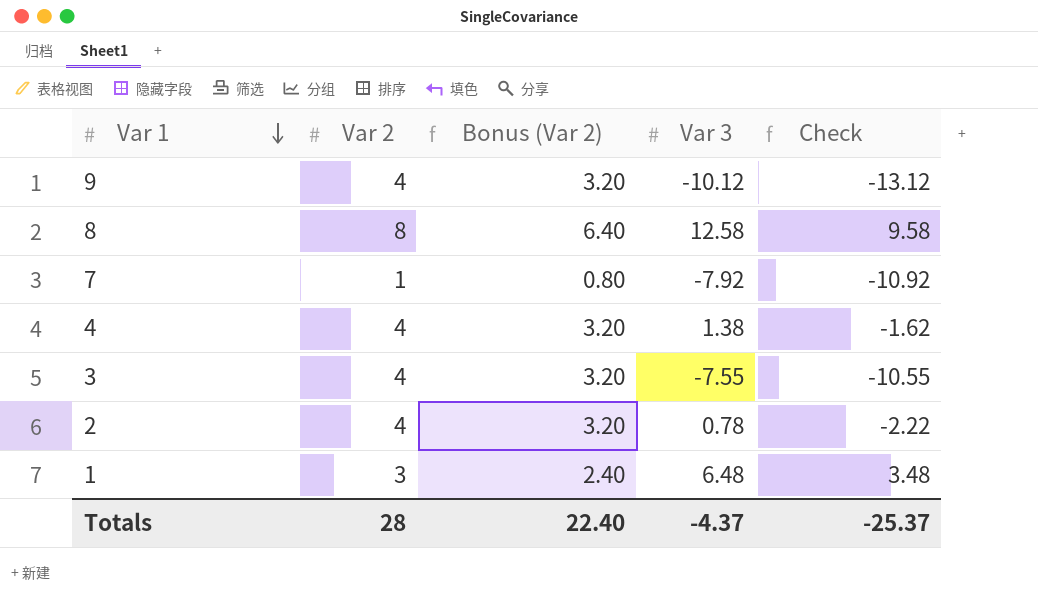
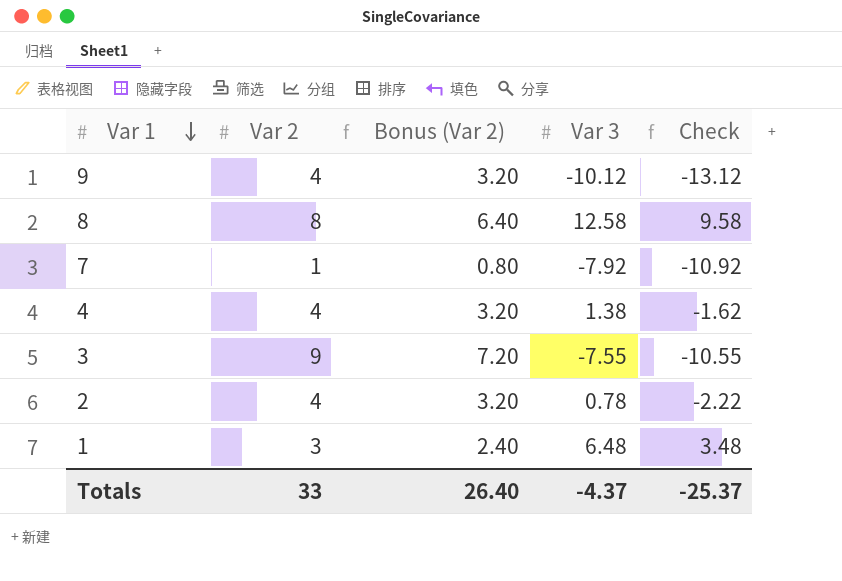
3 | Var 2: 4 -> 9
3 | Bonus (Var 2): 3.20 -> 7.20
Totals | Var 2: 28 -> 33
Totals | Bonus (Var 2): 22.40 -> 26.40

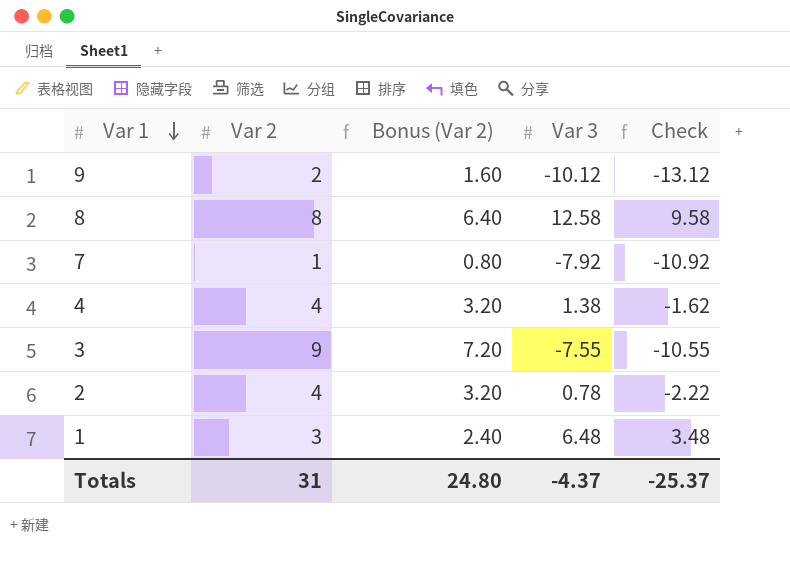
9 | Var 2: 4 -> 2
9 | Bonus (Var 2): 3.20 -> 1.60
Totals | Var 2: 33 -> 31
Totals | Bonus (Var 2): 26.40 -> 24.80

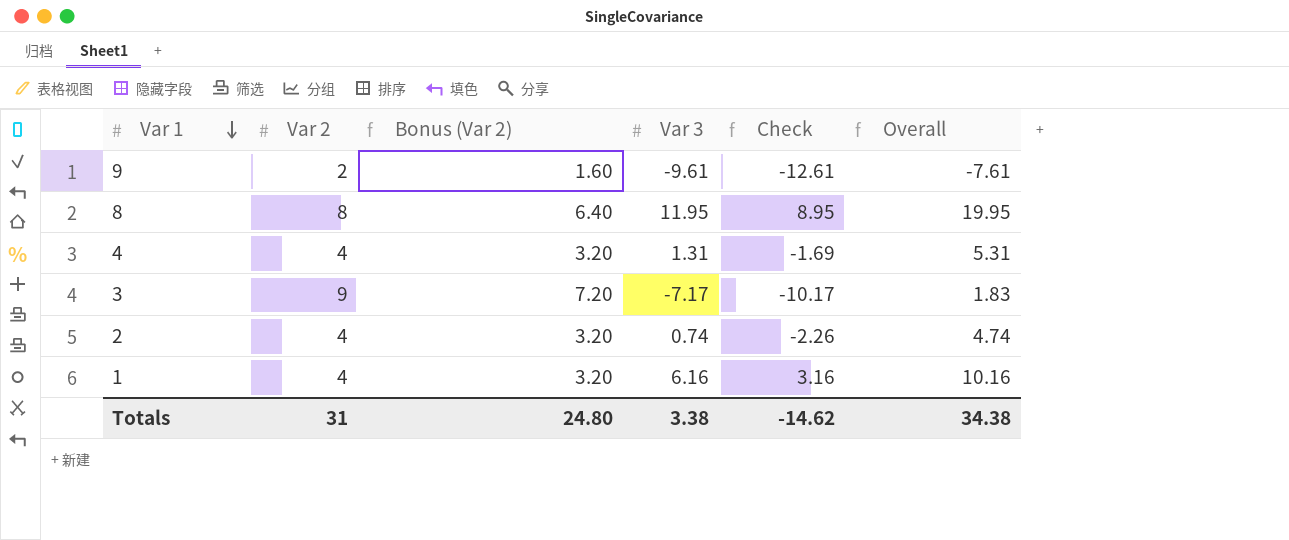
column Overall | formula: none -> [Var 2] + [Var 3]
row 7: 1 | 0.80 | -7.92 | -10.92 -> none
9 | Var 3: -10.12 -> -9.61
9 | Check: -13.12 -> -12.61
8 | Var 3: 12.58 -> 11.95
8 | Check: 9.58 -> 8.95
4 | Var 3: 1.38 -> 1.31
4 | Check: -1.62 -> -1.69
3 | Var 3: -7.55 -> -7.17
3 | Check: -10.55 -> -10.17
2 | Var 3: 0.78 -> 0.74
2 | Check: -2.22 -> -2.26
1 | Var 2: 3 -> 4
1 | Bonus (Var 2): 2.40 -> 3.20
1 | Var 3: 6.48 -> 6.16
1 | Check: 3.48 -> 3.16
Totals | Var 3: -4.37 -> 3.38
Totals | Check: -25.37 -> -14.62

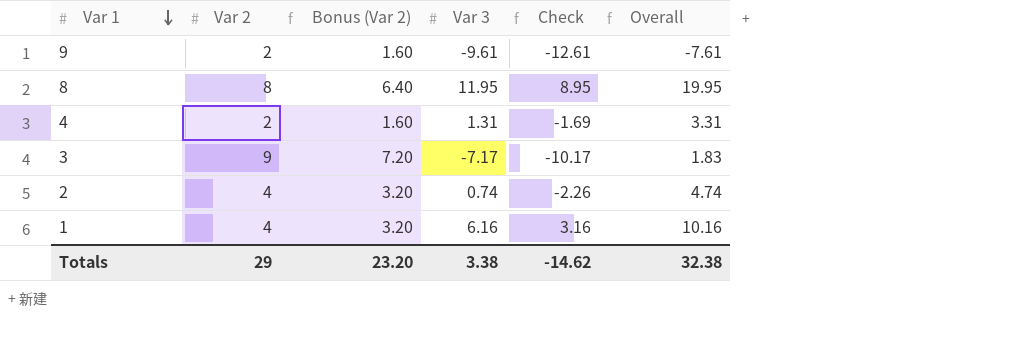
4 | Var 2: 4 -> 2
4 | Bonus (Var 2): 3.20 -> 1.60
4 | Overall: 5.31 -> 3.31
Totals | Var 2: 31 -> 29
Totals | Bonus (Var 2): 24.80 -> 23.20
Totals | Overall: 34.38 -> 32.38

